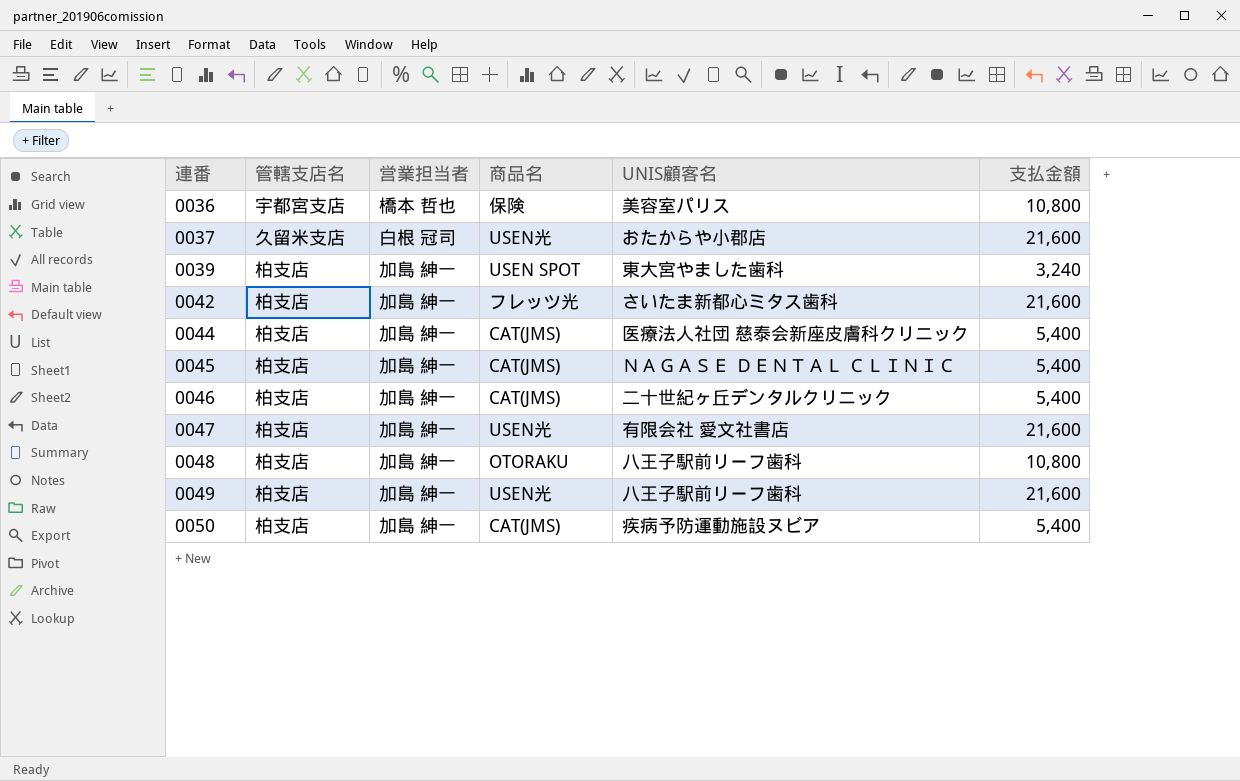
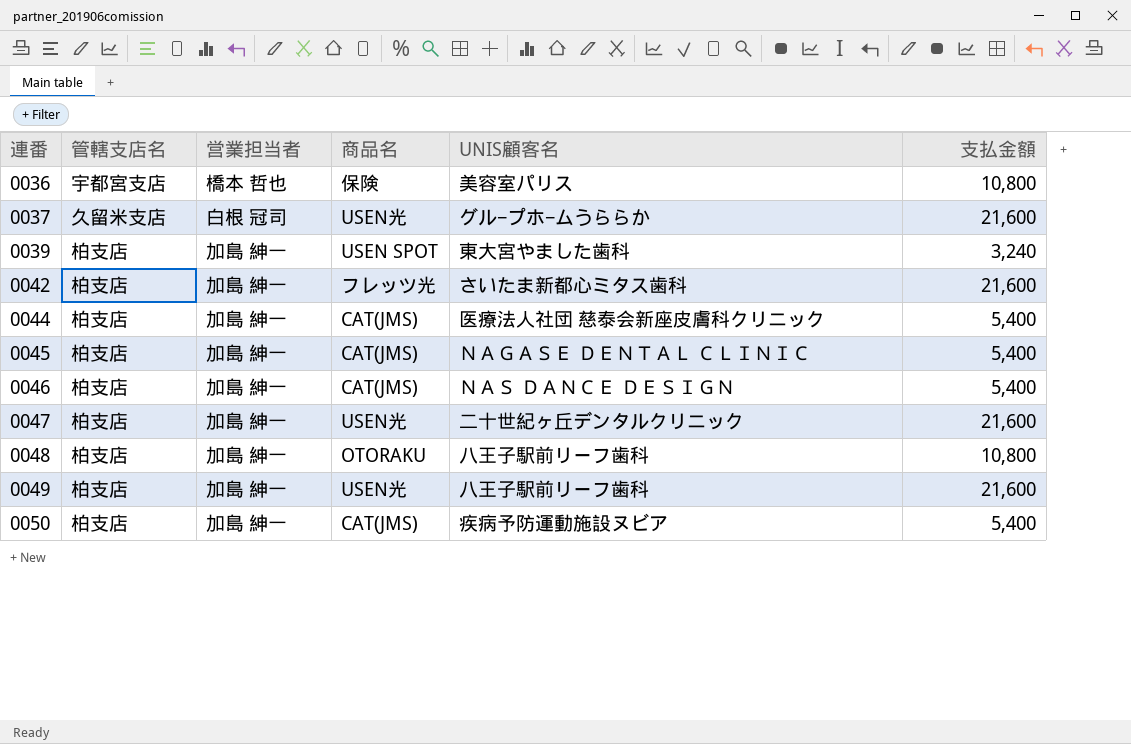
0037 | UNIS顧客名: おたからや小郡店 -> グル−プホ−ムうららか
0046 | UNIS顧客名: 二十世紀ヶ丘デンタルクリニック -> ＮＡＳ ＤＡＮＣＥ ＤＥＳＩＧＮ
0047 | UNIS顧客名: 有限会社 愛文社書店 -> 二十世紀ヶ丘デンタルクリニック

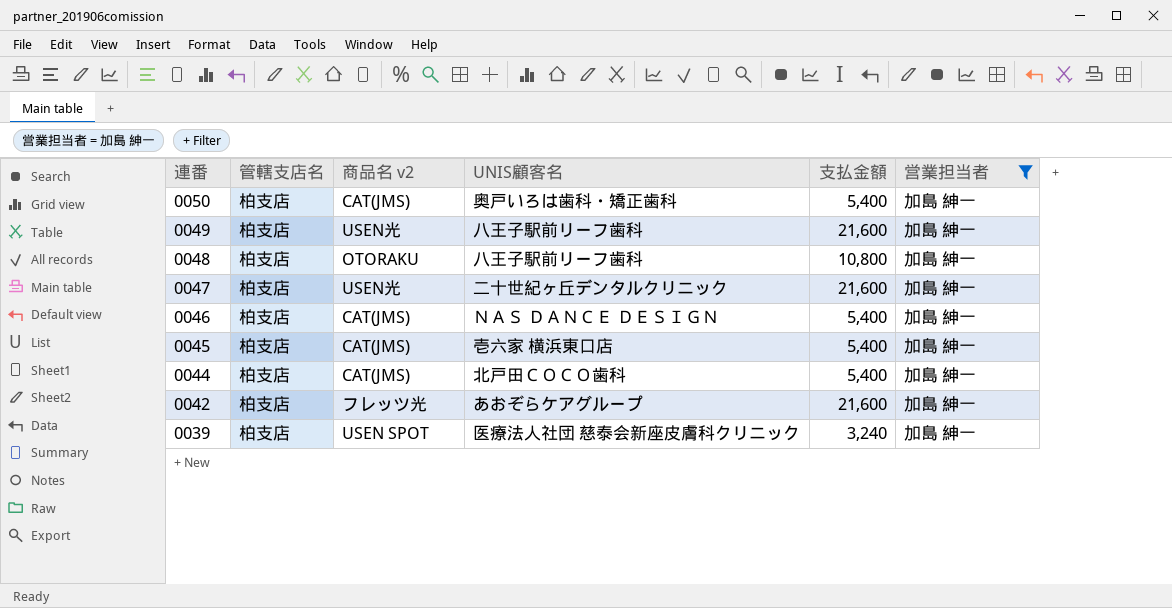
filter: none -> 営業担当者 = 加島 紳一
row order: 連番 ascending -> 連番 descending
column name: 商品名 -> 商品名 v2
column 営業担当者 | position: 3 -> 6
0050 | UNIS顧客名: 疾病予防運動施設ヌビア -> 奥戸いろは歯科・矯正歯科
0045 | UNIS顧客名: ＮＡＧＡＳＥ ＤＥＮＴＡＬ ＣＬＩＮＩＣ -> 壱六家 横浜東口店
0044 | UNIS顧客名: 医療法人社団 慈泰会新座皮膚科クリニック -> 北戸田ＣＯＣＯ歯科
0042 | UNIS顧客名: さいたま新都心ミタス歯科 -> あおぞらケアグループ
0039 | UNIS顧客名: 東大宮やました歯科 -> 医療法人社団 慈泰会新座皮膚科クリニック

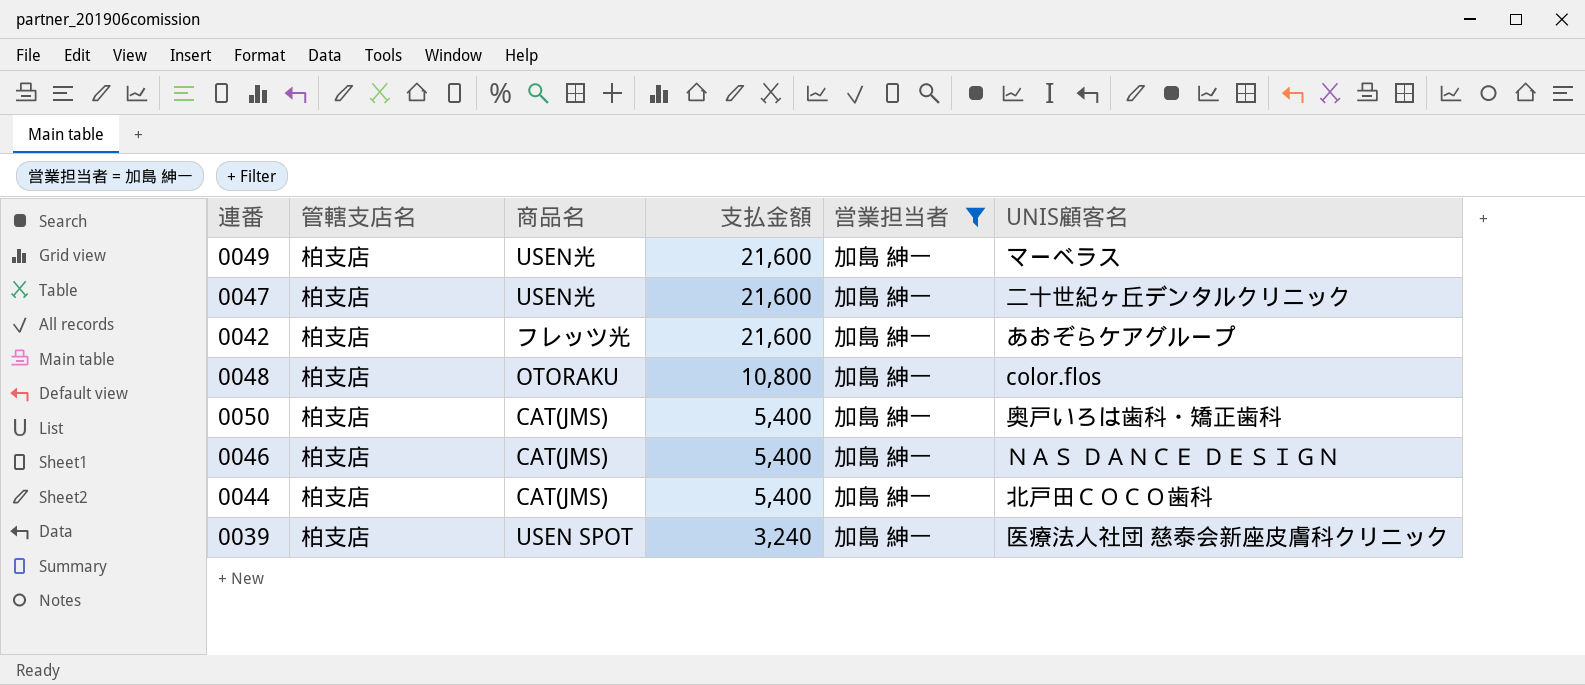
row order: 連番 descending -> 支払金額 descending
column name: 商品名 v2 -> 商品名
column UNIS顧客名 | position: 4 -> 6
row 0045: 柏支店 | CAT(JMS) | 壱六家 横浜東口店 | 5,400 | 加島 紳一 -> none
0049 | UNIS顧客名: 八王子駅前リーフ歯科 -> マーベラス
0048 | UNIS顧客名: 八王子駅前リーフ歯科 -> color.flos

